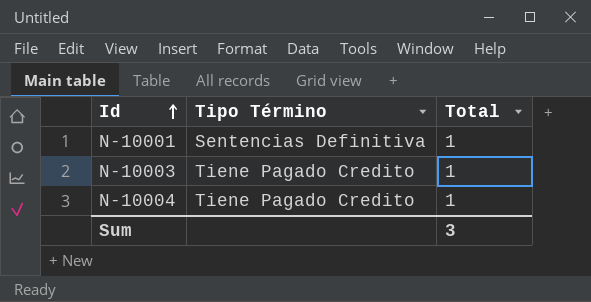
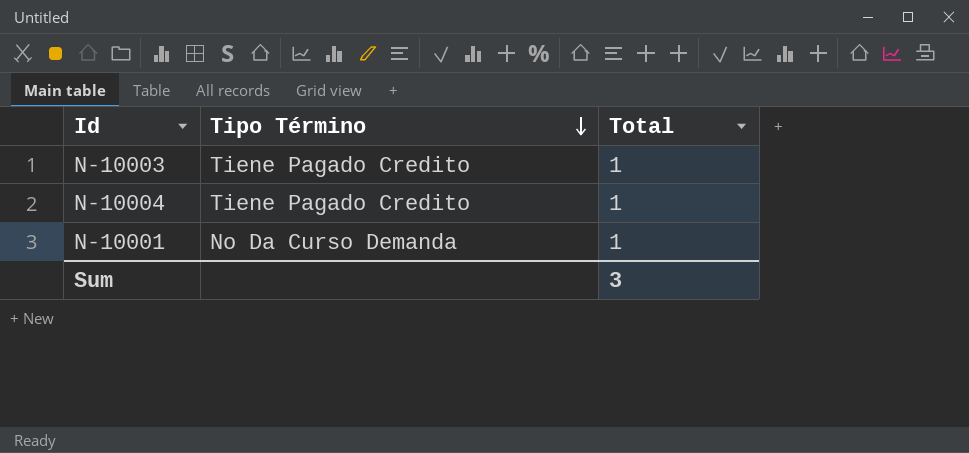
row order: Id ascending -> Tipo Término descending
N-10001 | Tipo Término: Sentencias Definitiva -> No Da Curso Demanda

